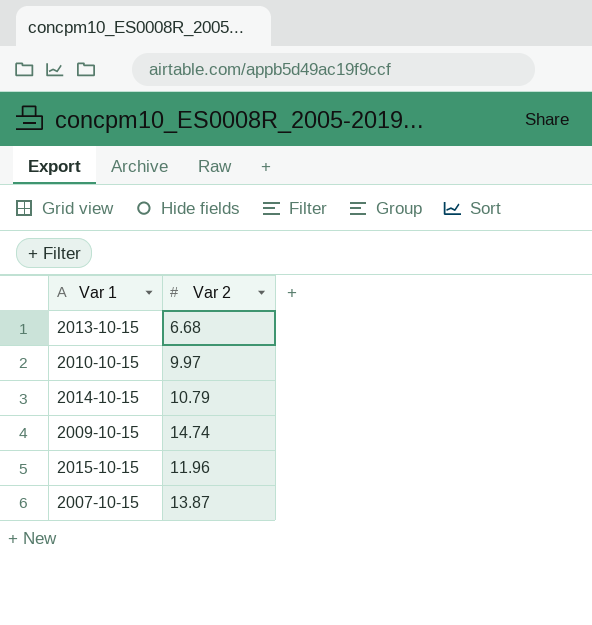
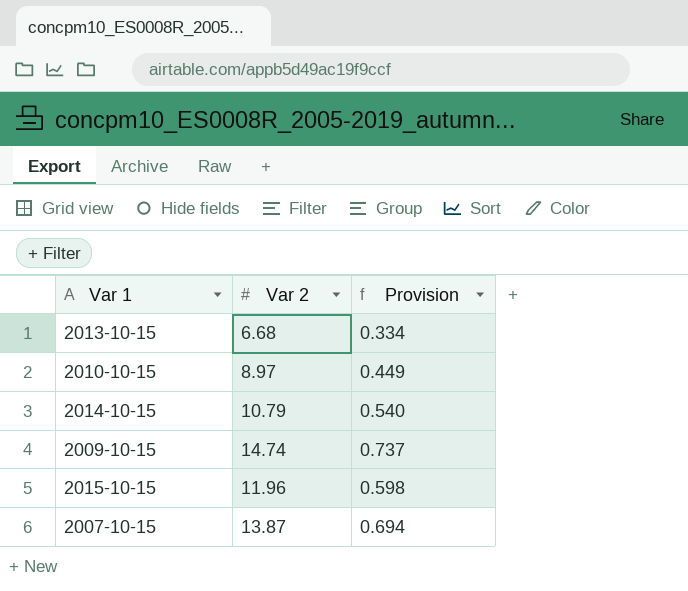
column Provision | formula: none -> [Var 2] * 0.05
2010-10-15 | Var 2: 9.97 -> 8.97

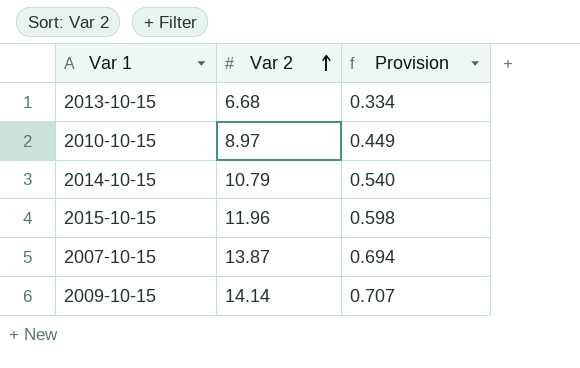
row order: none -> Var 2 ascending
2009-10-15 | Var 2: 14.74 -> 14.14
2009-10-15 | Provision: 0.737 -> 0.707

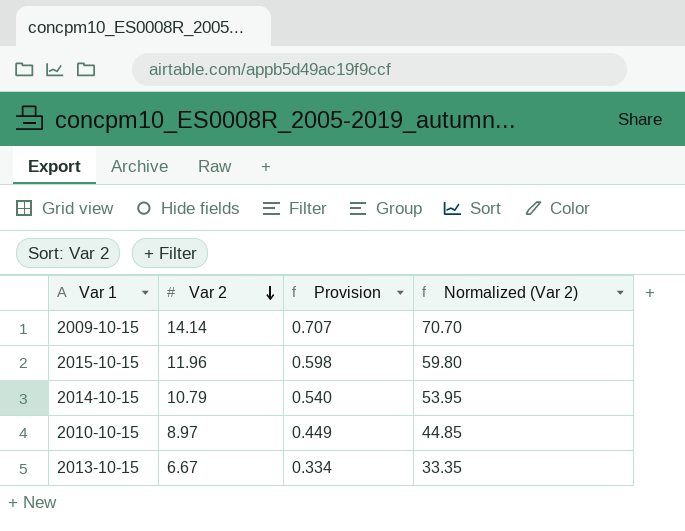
row order: Var 2 ascending -> Var 2 descending
column Normalized (Var 2) | formula: none -> [Var 2] * 5
row 2007-10-15: 13.87 | 0.694 -> none
2013-10-15 | Var 2: 6.68 -> 6.67

